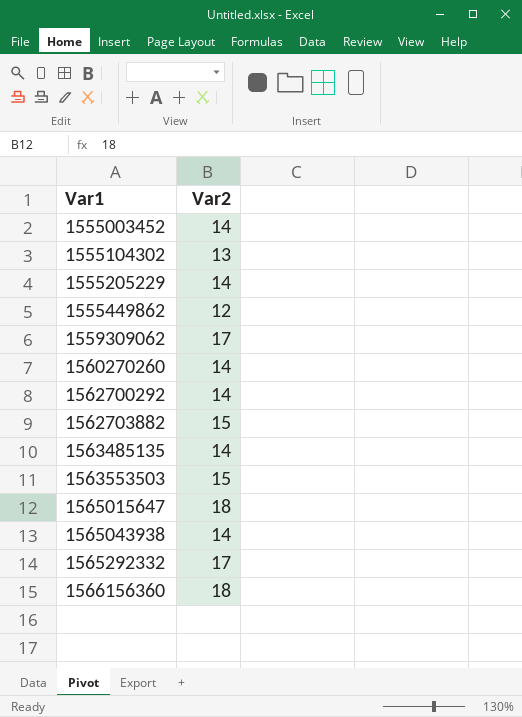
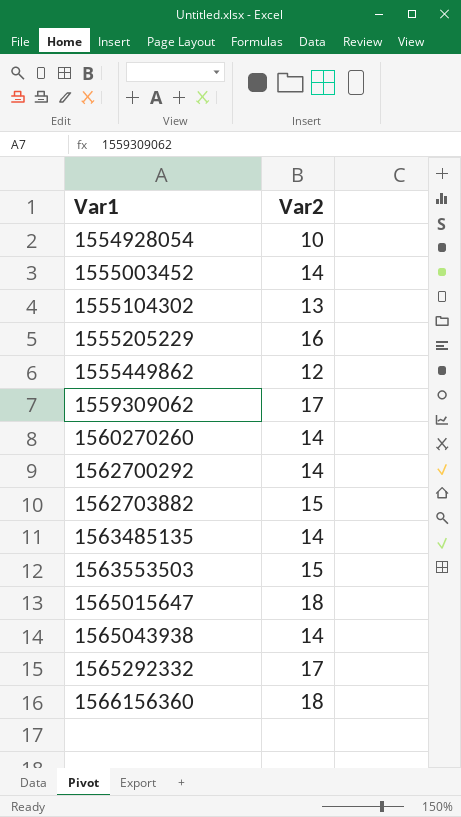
row 1554928054: none -> 10
1555205229 | Var2: 14 -> 16

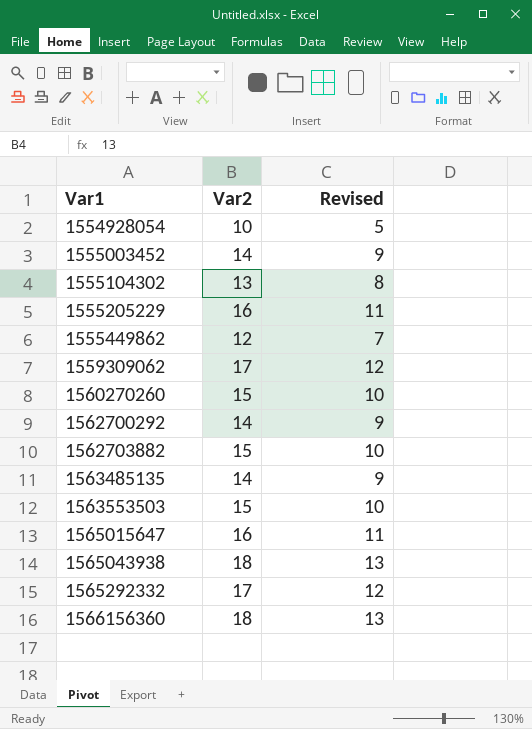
column Revised | formula: none -> [Var2] - 5
1560270260 | Var2: 14 -> 15
1565015647 | Var2: 18 -> 16
1565043938 | Var2: 14 -> 18

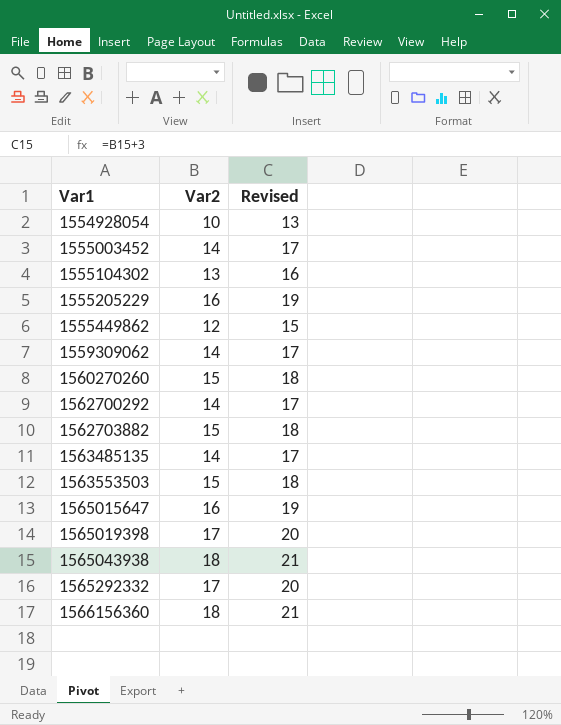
column Revised | formula: [Var2] - 5 -> [Var2] + 3
1559309062 | Var2: 17 -> 14
row 1565019398: none -> 17 | 20

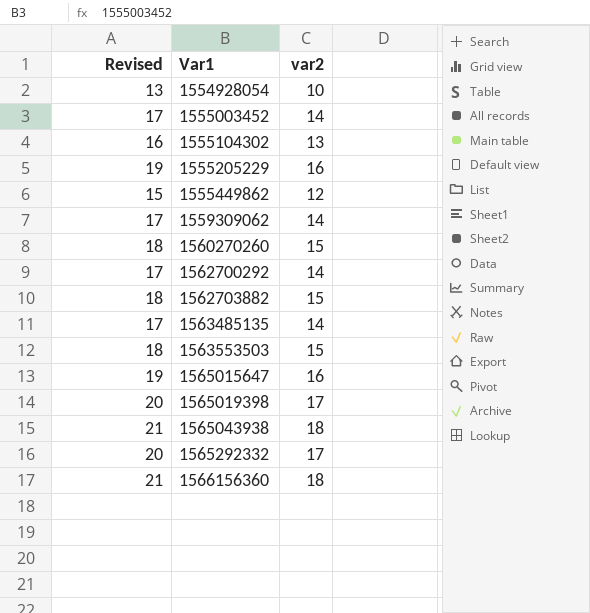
column Revised | position: 3 -> 1
column name: Var2 -> var2

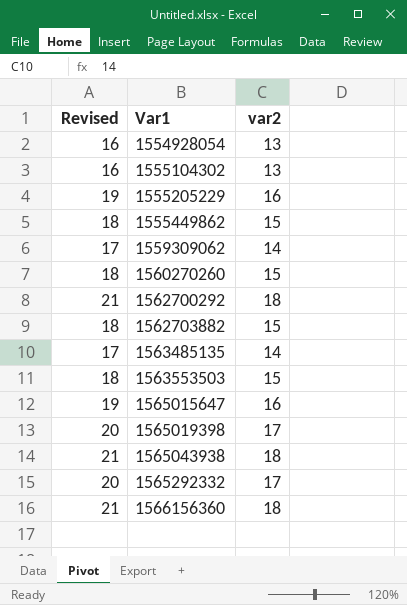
row 1555003452: 17 | 14 -> none
1554928054 | Revised: 13 -> 16
1554928054 | var2: 10 -> 13
1555449862 | Revised: 15 -> 18
1555449862 | var2: 12 -> 15
1562700292 | Revised: 17 -> 21
1562700292 | var2: 14 -> 18

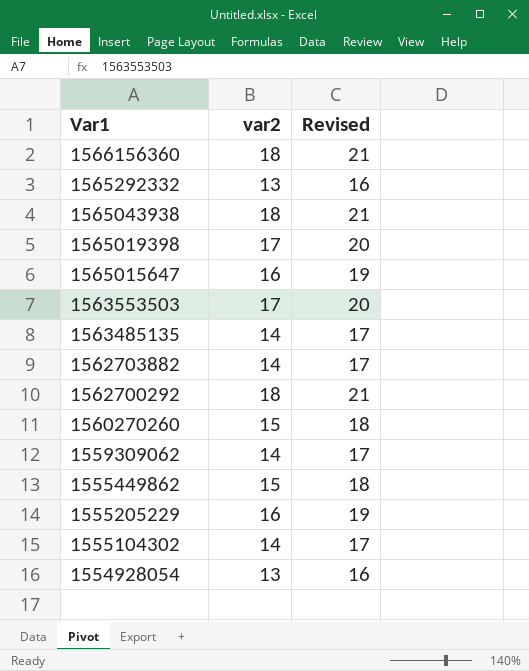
row order: Var1 ascending -> Var1 descending
column Revised | position: 1 -> 3
1565292332 | var2: 17 -> 13
1565292332 | Revised: 20 -> 16
1563553503 | var2: 15 -> 17
1563553503 | Revised: 18 -> 20
1562703882 | var2: 15 -> 14
1562703882 | Revised: 18 -> 17
1555104302 | var2: 13 -> 14
1555104302 | Revised: 16 -> 17

